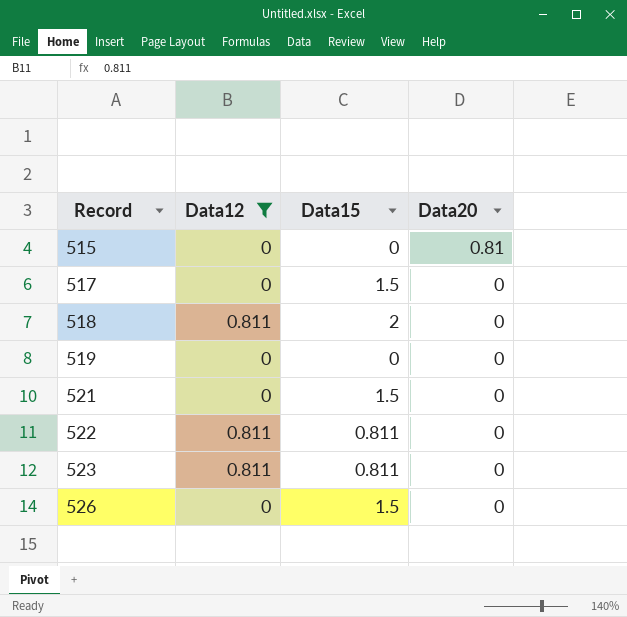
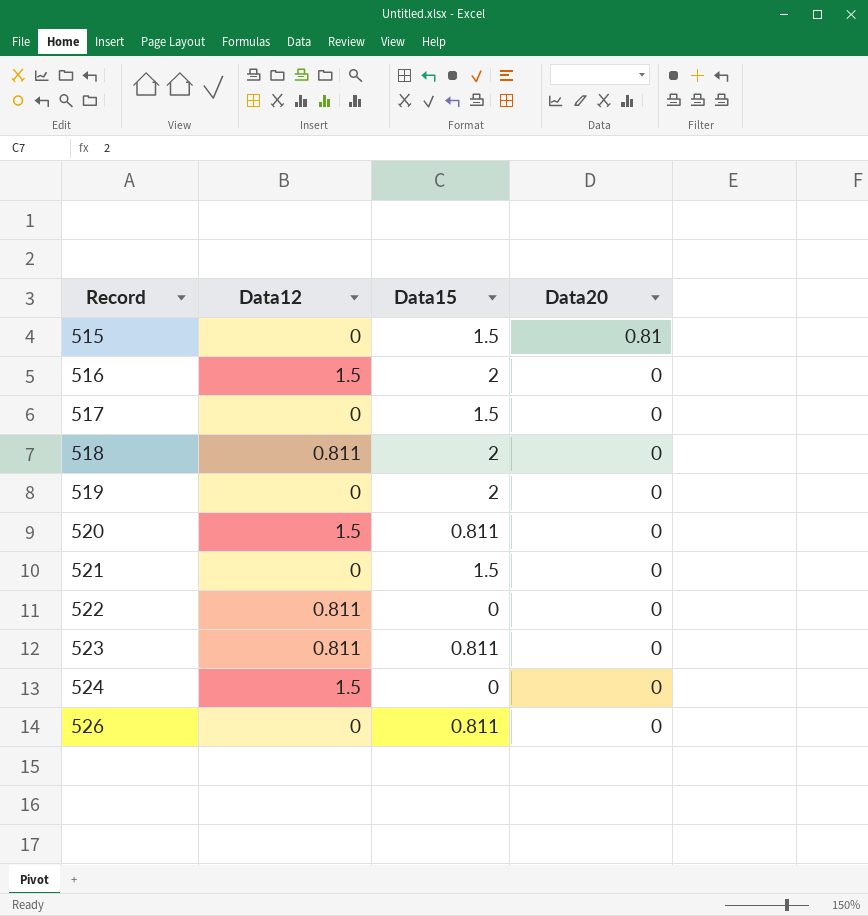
filter: Data12 != 1.5 -> none
515 | Data15: 0 -> 1.5
519 | Data15: 0 -> 2
522 | Data15: 0.811 -> 0
526 | Data15: 1.5 -> 0.811

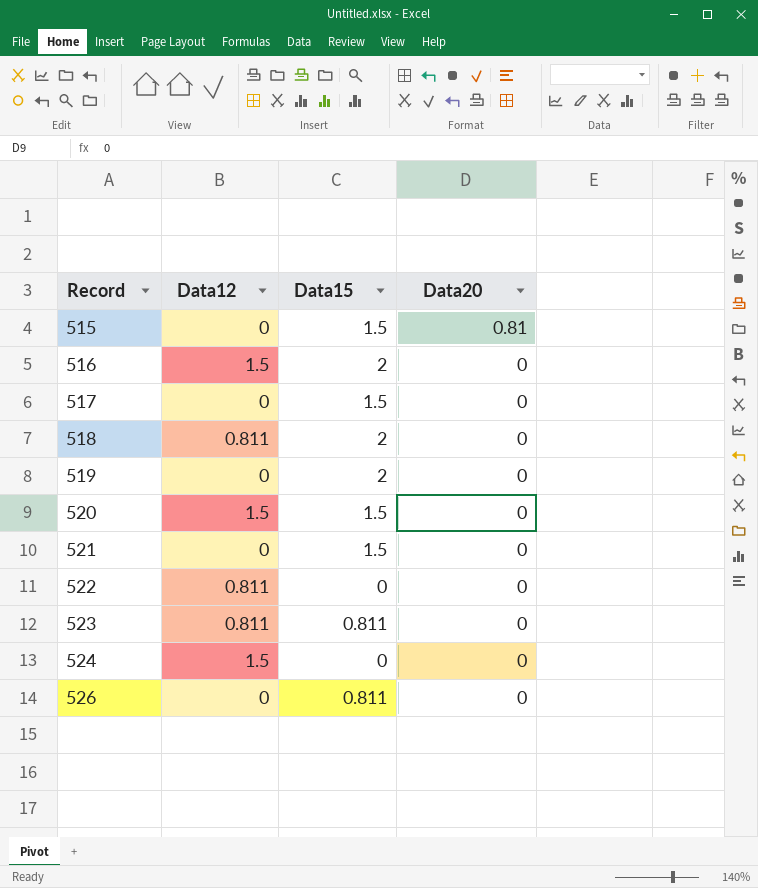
520 | Data15: 0.811 -> 1.5

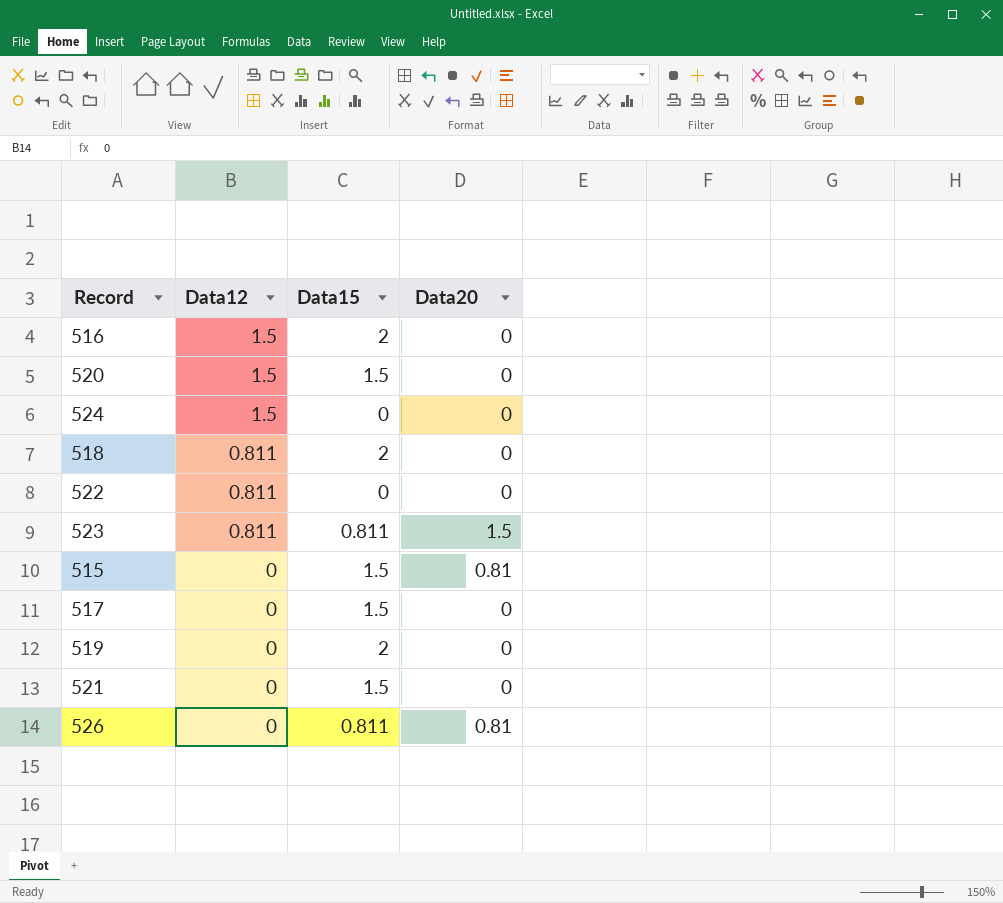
row order: Record ascending -> Data12 descending
523 | Data20: 0 -> 1.5
526 | Data20: 0 -> 0.81

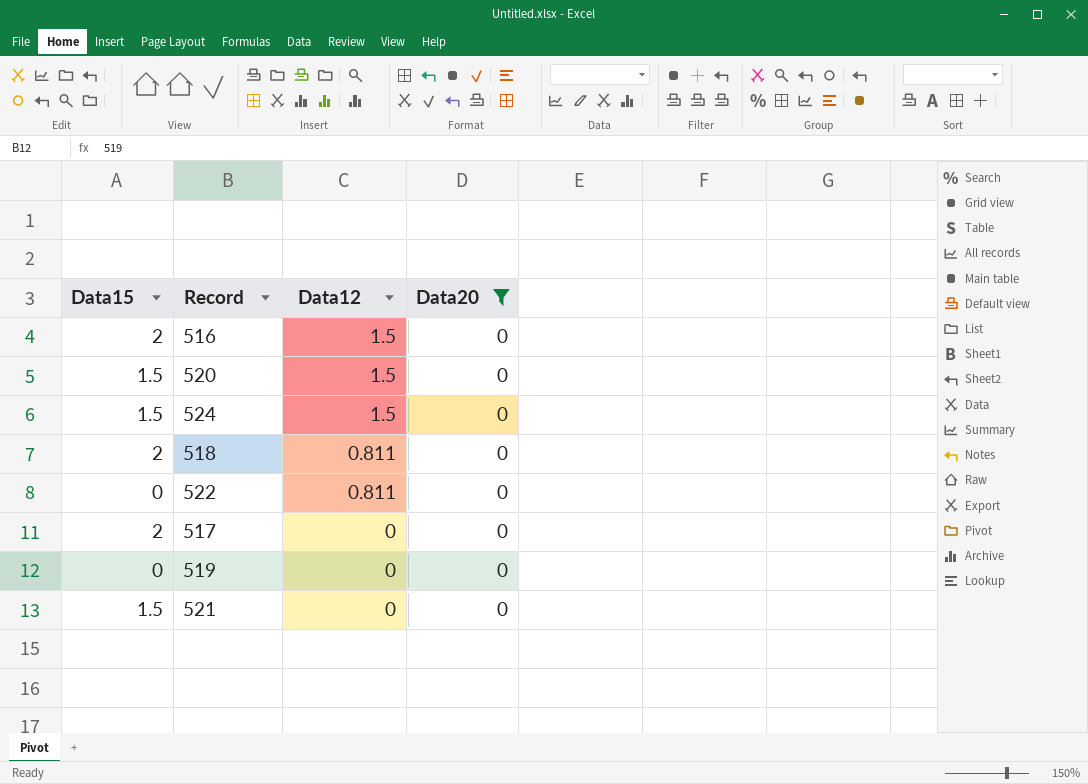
filter: none -> Data20 = 0
column Data15 | position: 3 -> 1
524 | Data15: 0 -> 1.5
517 | Data15: 1.5 -> 2
519 | Data15: 2 -> 0

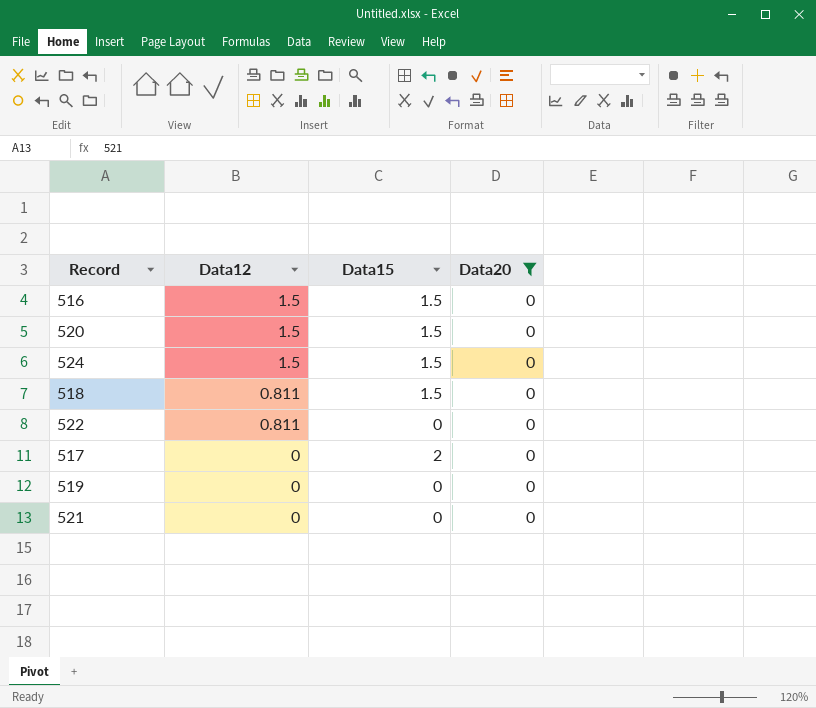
column Data15 | position: 1 -> 3
516 | Data15: 2 -> 1.5
518 | Data15: 2 -> 1.5
521 | Data15: 1.5 -> 0

